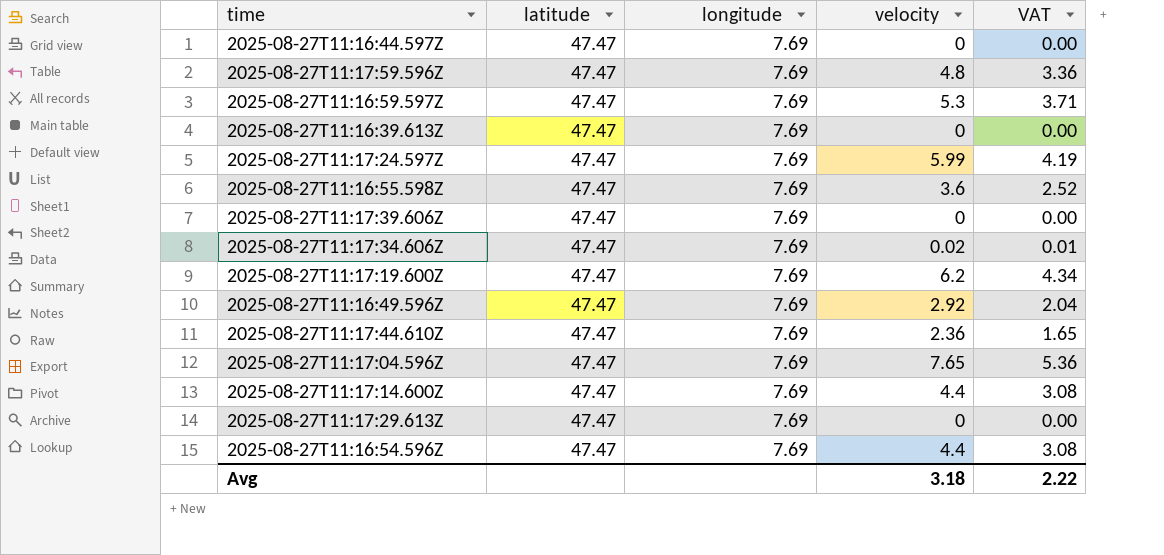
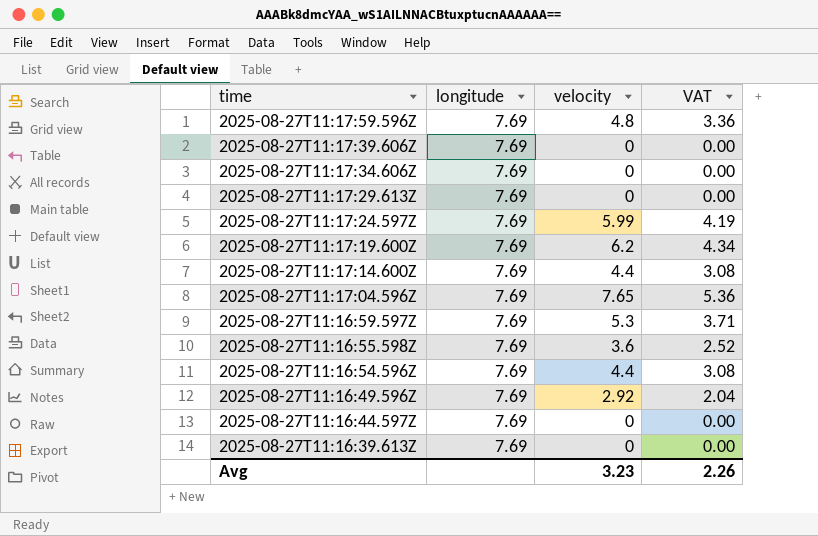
row order: none -> time descending
column latitude | position: 2 -> none
row 2025-08-27T11:17:44.610Z: 47.47 | 7.69 | 2.36 | 1.65 -> none
2025-08-27T11:17:34.606Z | velocity: 0.02 -> 0
2025-08-27T11:17:34.606Z | VAT: 0.01 -> 0.00
Avg | velocity: 3.18 -> 3.23
Avg | VAT: 2.22 -> 2.26

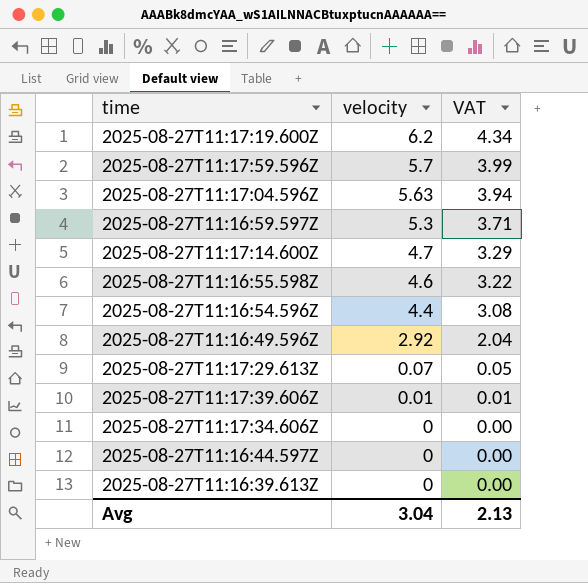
row order: time descending -> velocity descending
column longitude | position: 2 -> none
row 2025-08-27T11:17:24.597Z: 7.69 | 5.99 | 4.19 -> none
2025-08-27T11:17:59.596Z | velocity: 4.8 -> 5.7
2025-08-27T11:17:59.596Z | VAT: 3.36 -> 3.99
2025-08-27T11:17:04.596Z | velocity: 7.65 -> 5.63
2025-08-27T11:17:04.596Z | VAT: 5.36 -> 3.94
2025-08-27T11:17:14.600Z | velocity: 4.4 -> 4.7
2025-08-27T11:17:14.600Z | VAT: 3.08 -> 3.29
2025-08-27T11:16:55.598Z | velocity: 3.6 -> 4.6
2025-08-27T11:16:55.598Z | VAT: 2.52 -> 3.22
2025-08-27T11:17:29.613Z | velocity: 0 -> 0.07
2025-08-27T11:17:29.613Z | VAT: 0.00 -> 0.05
2025-08-27T11:17:39.606Z | velocity: 0 -> 0.01
2025-08-27T11:17:39.606Z | VAT: 0.00 -> 0.01
Avg | velocity: 3.23 -> 3.04
Avg | VAT: 2.26 -> 2.13

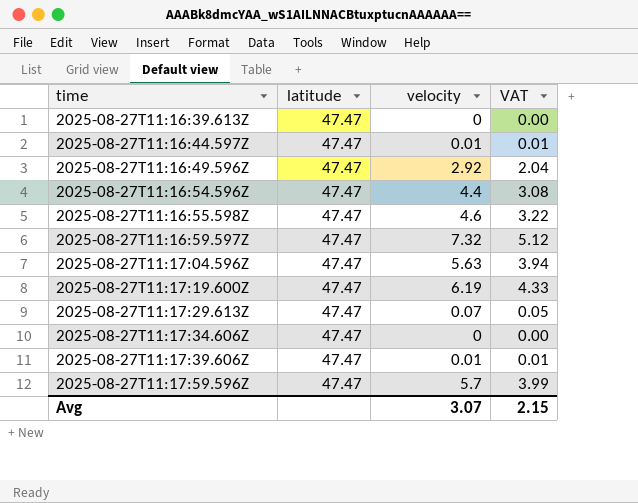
row order: velocity descending -> time ascending
column latitude | position: none -> 2
row 2025-08-27T11:17:14.600Z: 4.7 | 3.29 -> none
2025-08-27T11:16:44.597Z | velocity: 0 -> 0.01
2025-08-27T11:16:44.597Z | VAT: 0.00 -> 0.01
2025-08-27T11:16:59.597Z | velocity: 5.3 -> 7.32
2025-08-27T11:16:59.597Z | VAT: 3.71 -> 5.12
2025-08-27T11:17:19.600Z | velocity: 6.2 -> 6.19
2025-08-27T11:17:19.600Z | VAT: 4.34 -> 4.33
Avg | velocity: 3.04 -> 3.07
Avg | VAT: 2.13 -> 2.15

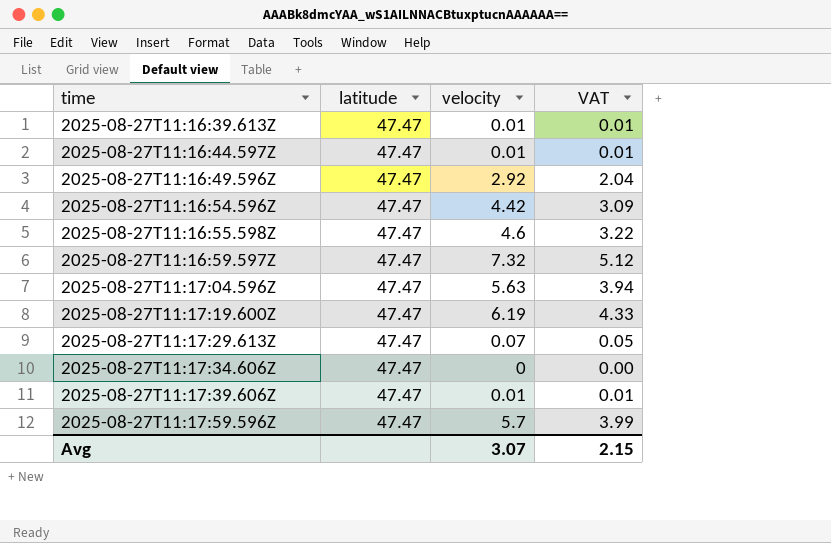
2025-08-27T11:16:39.613Z | velocity: 0 -> 0.01
2025-08-27T11:16:39.613Z | VAT: 0.00 -> 0.01
2025-08-27T11:16:54.596Z | velocity: 4.4 -> 4.42
2025-08-27T11:16:54.596Z | VAT: 3.08 -> 3.09

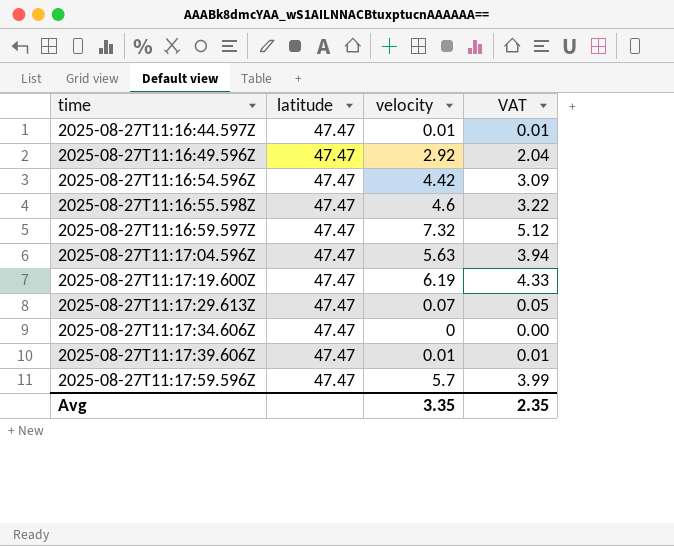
row 2025-08-27T11:16:39.613Z: 47.47 | 0.01 | 0.01 -> none
Avg | velocity: 3.07 -> 3.35
Avg | VAT: 2.15 -> 2.35

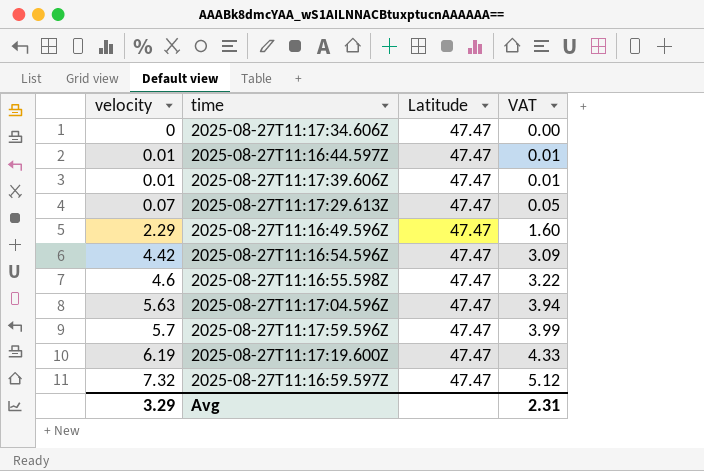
row order: time ascending -> velocity ascending
column velocity | position: 3 -> 1
column name: latitude -> Latitude
2025-08-27T11:16:49.596Z | velocity: 2.92 -> 2.29
2025-08-27T11:16:49.596Z | VAT: 2.04 -> 1.60
Avg | velocity: 3.35 -> 3.29
Avg | VAT: 2.35 -> 2.31

